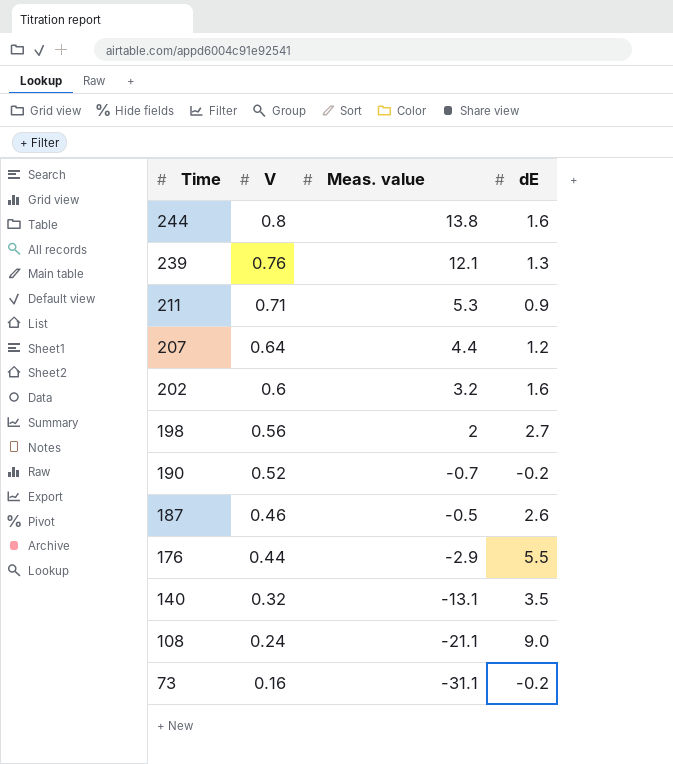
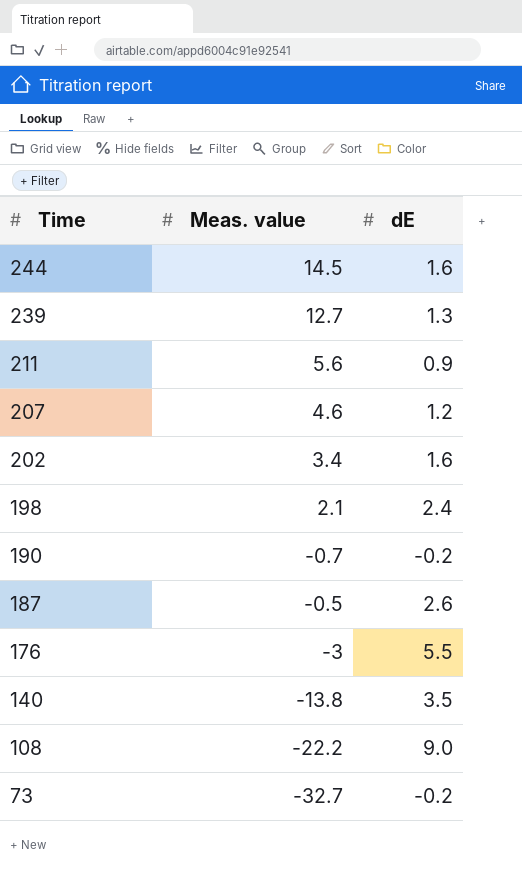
column V | position: 2 -> none
244 | Meas. value: 13.8 -> 14.5
239 | Meas. value: 12.1 -> 12.7
211 | Meas. value: 5.3 -> 5.6
207 | Meas. value: 4.4 -> 4.6
202 | Meas. value: 3.2 -> 3.4
198 | Meas. value: 2 -> 2.1
198 | dE: 2.7 -> 2.4
176 | Meas. value: -2.9 -> -3
140 | Meas. value: -13.1 -> -13.8
108 | Meas. value: -21.1 -> -22.2
73 | Meas. value: -31.1 -> -32.7

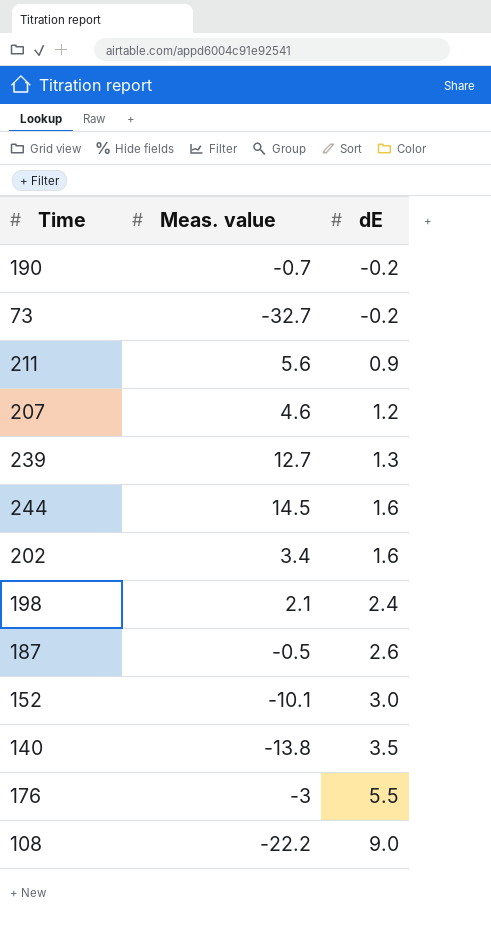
row order: Time descending -> dE ascending
row 152: none -> -10.1 | 3.0

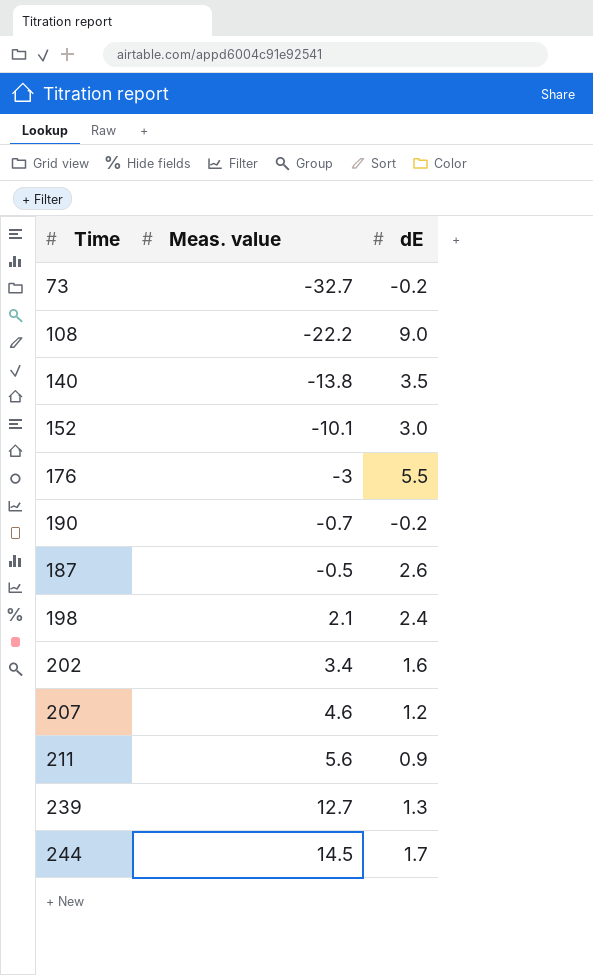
row order: dE ascending -> Meas. value ascending
244 | dE: 1.6 -> 1.7

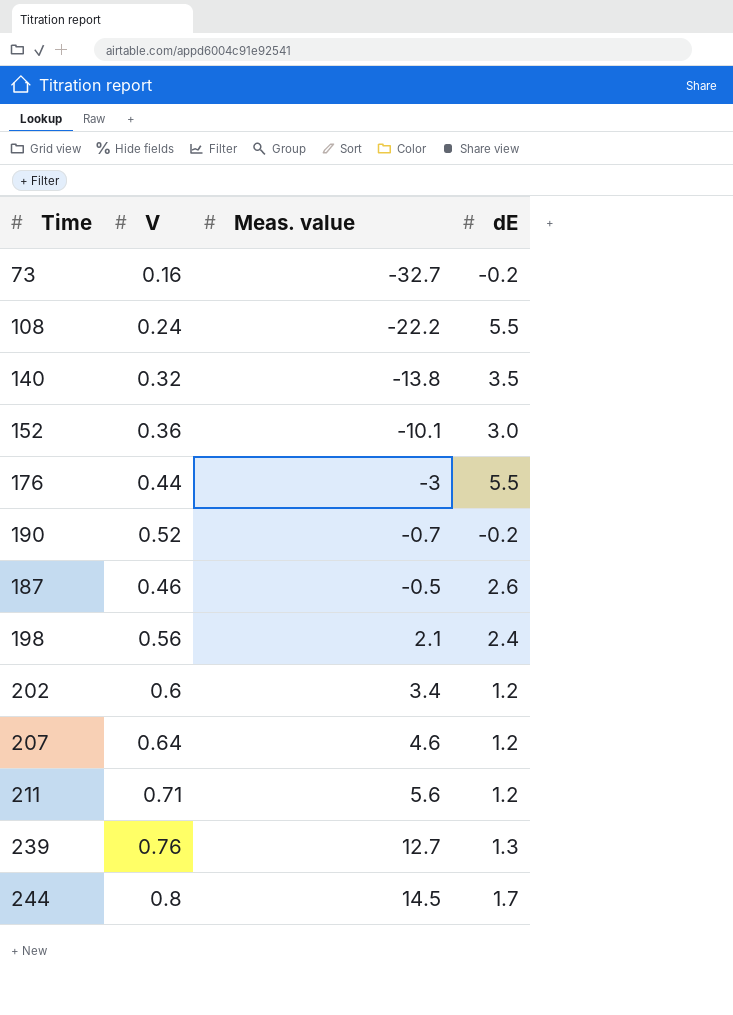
column V | position: none -> 2
108 | dE: 9.0 -> 5.5
202 | dE: 1.6 -> 1.2
211 | dE: 0.9 -> 1.2

